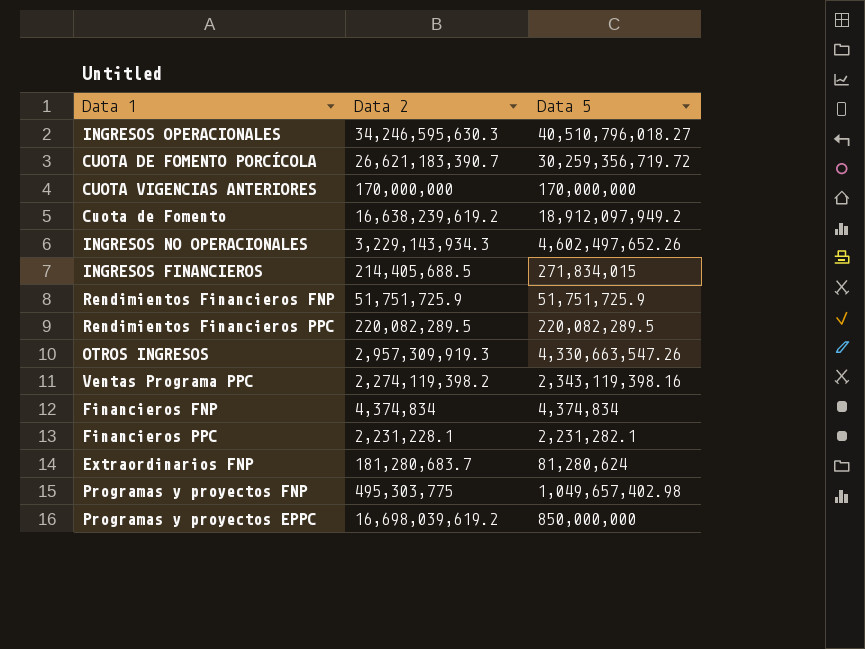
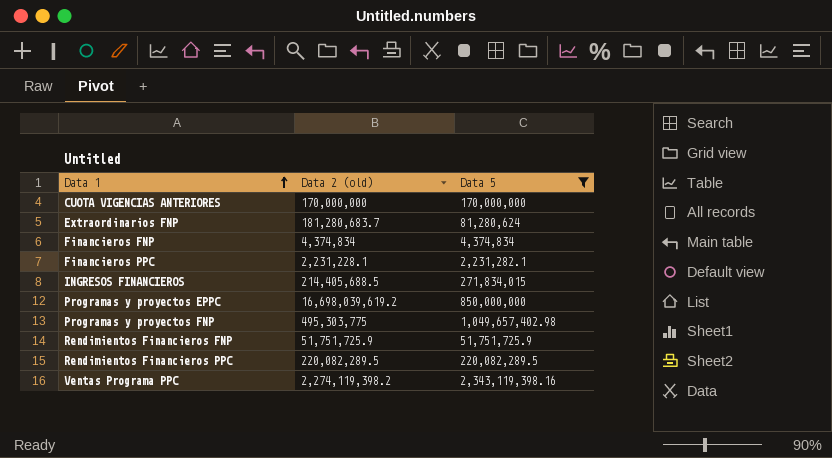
filter: none -> Data 5 <= 2,343,119,398.16
row order: none -> Data 1 ascending
column name: Data 2 -> Data 2 (old)

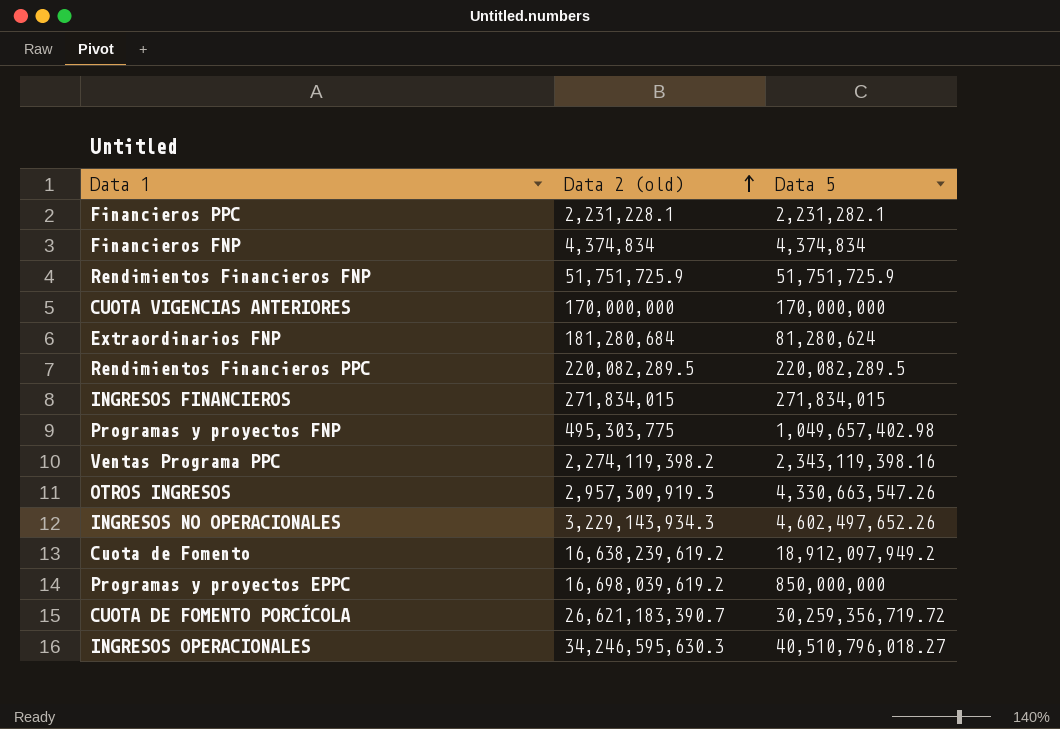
filter: Data 5 <= 2,343,119,398.16 -> none
row order: Data 1 ascending -> Data 2 (old) ascending
Extraordinarios FNP | Data 2 (old): 181,280,683.7 -> 181,280,684
INGRESOS FINANCIEROS | Data 2 (old): 214,405,688.5 -> 271,834,015

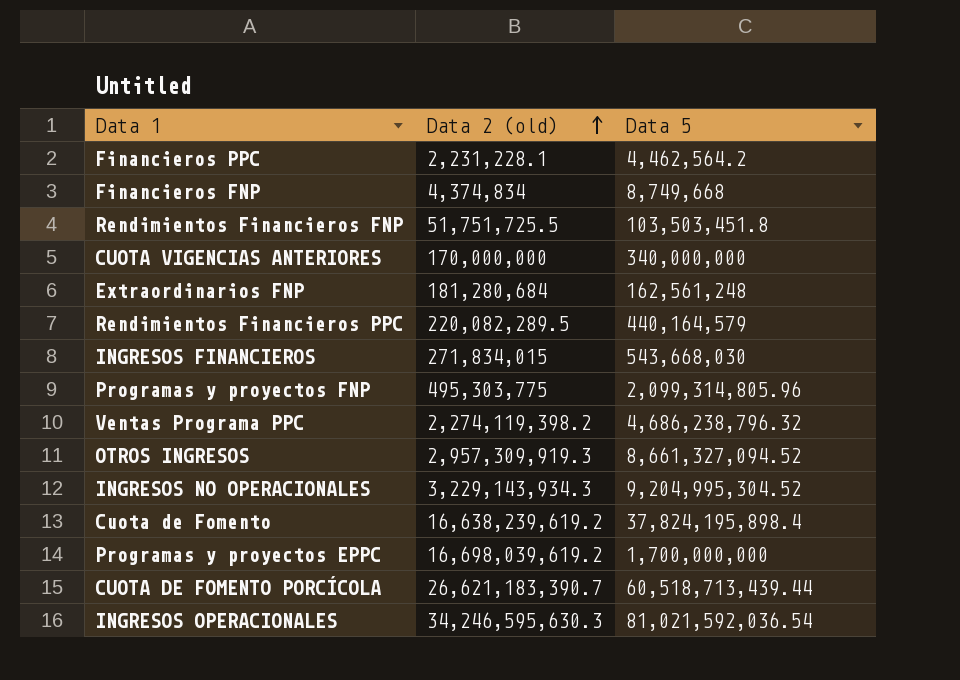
Financieros PPC | Data 5: 2,231,282.1 -> 4,462,564.2
Financieros FNP | Data 5: 4,374,834 -> 8,749,668
Rendimientos Financieros FNP | Data 2 (old): 51,751,725.9 -> 51,751,725.5
Rendimientos Financieros FNP | Data 5: 51,751,725.9 -> 103,503,451.8
CUOTA VIGENCIAS ANTERIORES | Data 5: 170,000,000 -> 340,000,000
Extraordinarios FNP | Data 5: 81,280,624 -> 162,561,248
Rendimientos Financieros PPC | Data 5: 220,082,289.5 -> 440,164,579
INGRESOS FINANCIEROS | Data 5: 271,834,015 -> 543,668,030
Programas y proyectos FNP | Data 5: 1,049,657,402.98 -> 2,099,314,805.96
Ventas Programa PPC | Data 5: 2,343,119,398.16 -> 4,686,238,796.32
OTROS INGRESOS | Data 5: 4,330,663,547.26 -> 8,661,327,094.52
INGRESOS NO OPERACIONALES | Data 5: 4,602,497,652.26 -> 9,204,995,304.52
Cuota de Fomento | Data 5: 18,912,097,949.2 -> 37,824,195,898.4
Programas y proyectos EPPC | Data 5: 850,000,000 -> 1,700,000,000
CUOTA DE FOMENTO PORCÍCOLA | Data 5: 30,259,356,719.72 -> 60,518,713,439.44
INGRESOS OPERACIONALES | Data 5: 40,510,796,018.27 -> 81,021,592,036.54

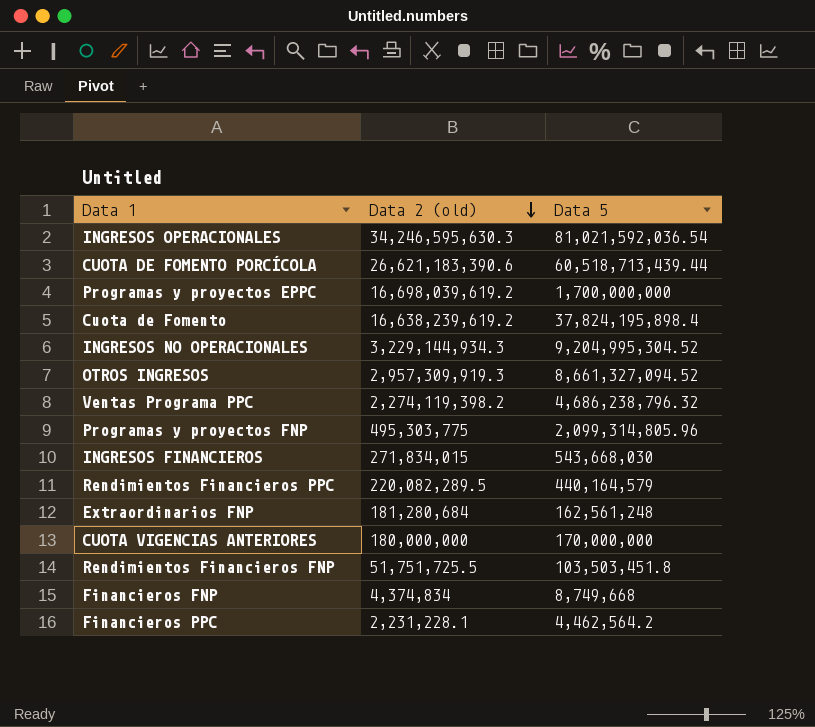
row order: Data 2 (old) ascending -> Data 2 (old) descending
CUOTA DE FOMENTO PORCÍCOLA | Data 2 (old): 26,621,183,390.7 -> 26,621,183,390.6
INGRESOS NO OPERACIONALES | Data 2 (old): 3,229,143,934.3 -> 3,229,144,934.3
CUOTA VIGENCIAS ANTERIORES | Data 2 (old): 170,000,000 -> 180,000,000
CUOTA VIGENCIAS ANTERIORES | Data 5: 340,000,000 -> 170,000,000

